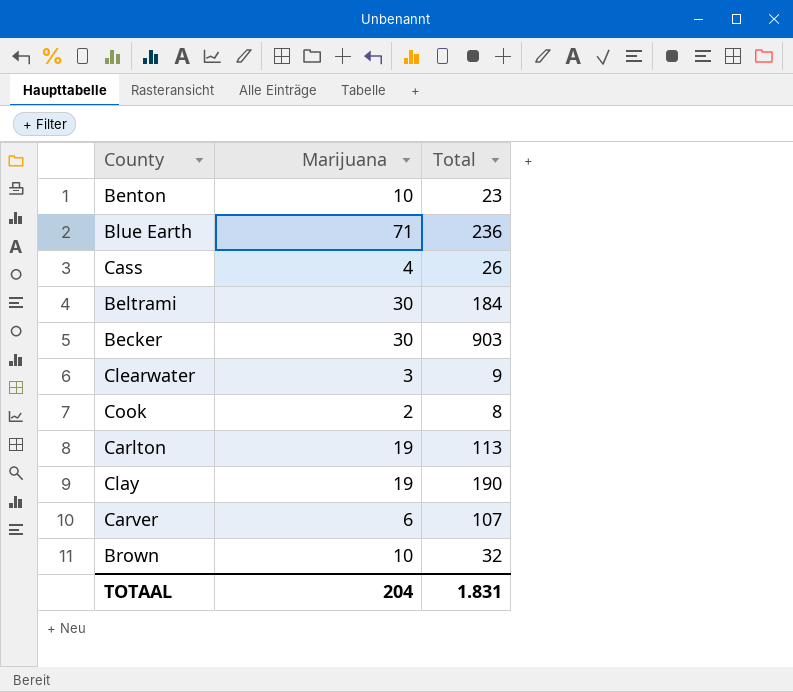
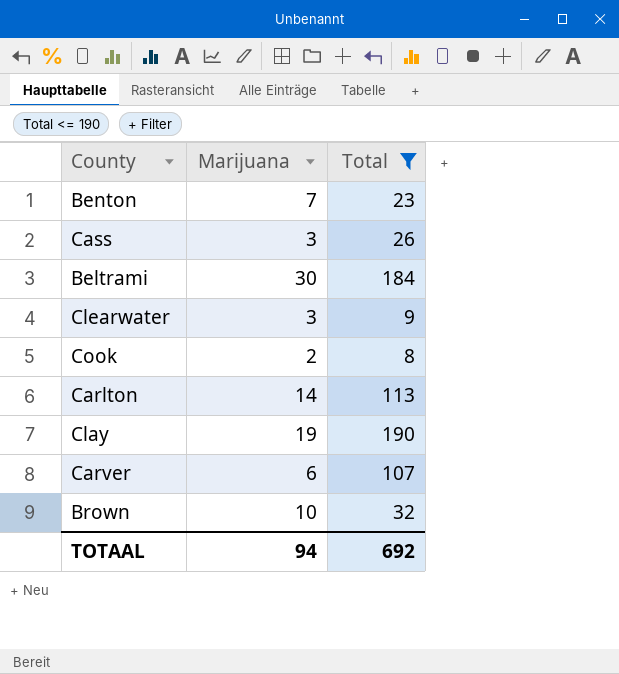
filter: none -> Total <= 190
Benton | Marijuana: 10 -> 7
Cass | Marijuana: 4 -> 3
Carlton | Marijuana: 19 -> 14
TOTAAL | Marijuana: 204 -> 94
TOTAAL | Total: 1.831 -> 692

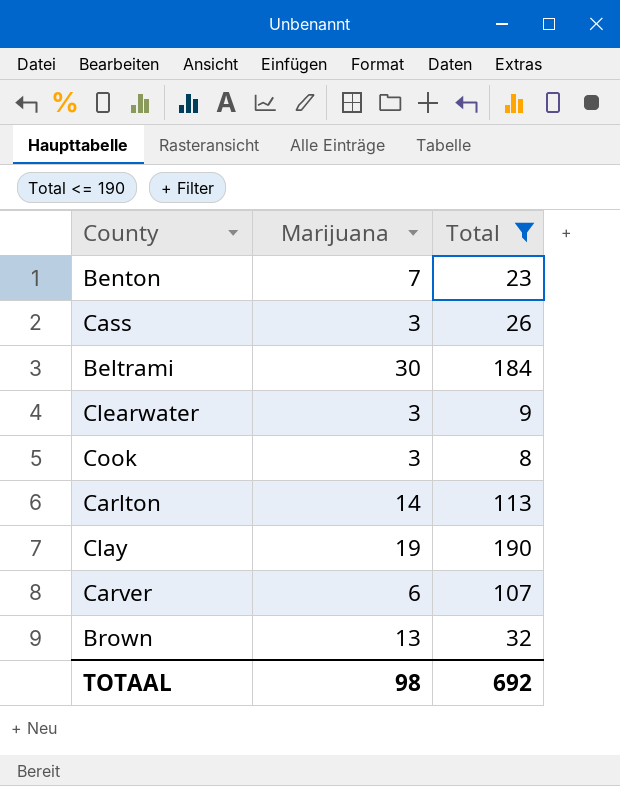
Cook | Marijuana: 2 -> 3
Brown | Marijuana: 10 -> 13
TOTAAL | Marijuana: 94 -> 98

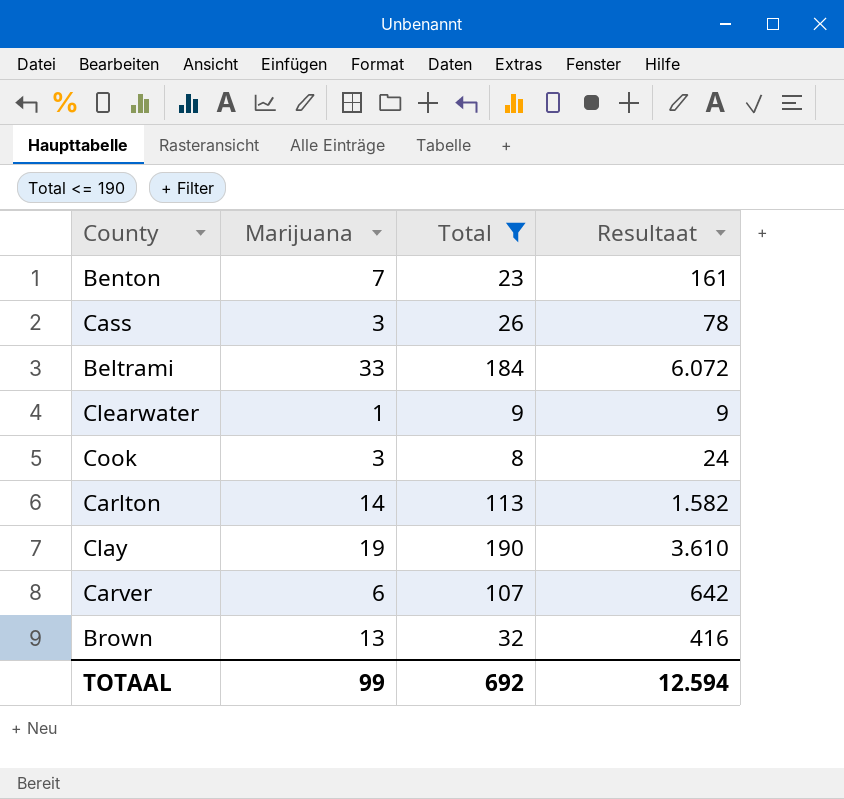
column Resultaat | formula: none -> [Marijuana] * [Total]
Beltrami | Marijuana: 30 -> 33
Clearwater | Marijuana: 3 -> 1
TOTAAL | Marijuana: 98 -> 99

